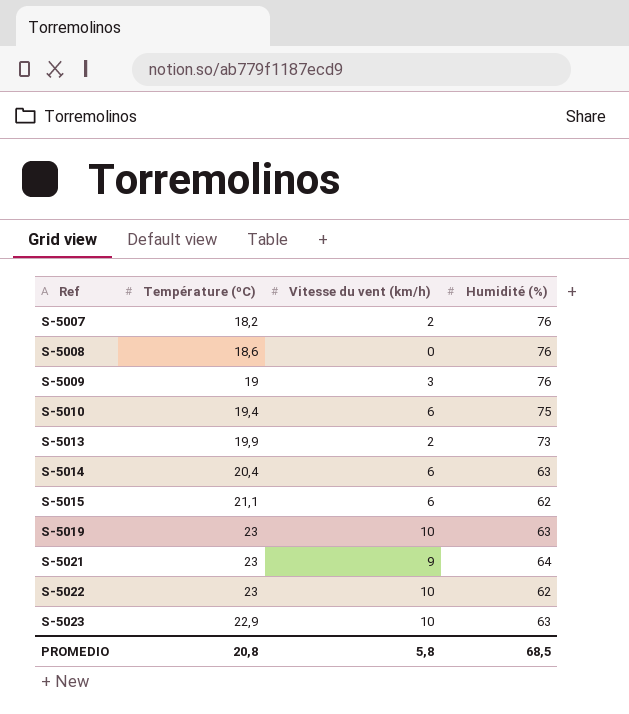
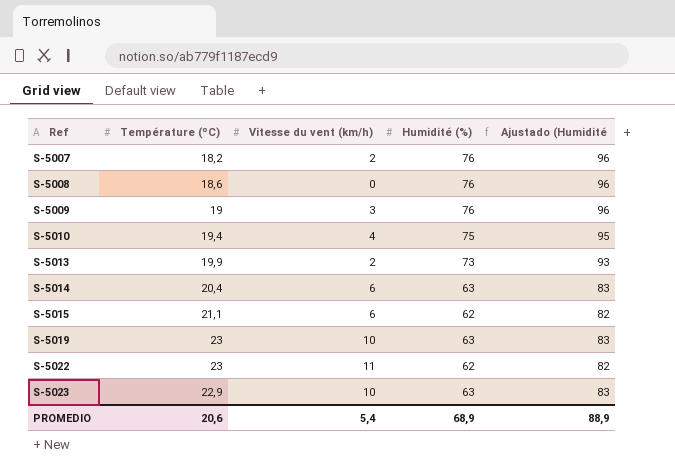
column Ajustado (Humidité | formula: none -> [Humidité (%)] + 20
row S-5021: 23 | 9 | 64 -> none
S-5010 | Vitesse du vent (km/h): 6 -> 4
S-5022 | Vitesse du vent (km/h): 10 -> 11
PROMEDIO | Température (ºC): 20,8 -> 20,6
PROMEDIO | Vitesse du vent (km/h): 5,8 -> 5,4
PROMEDIO | Humidité (%): 68,5 -> 68,9

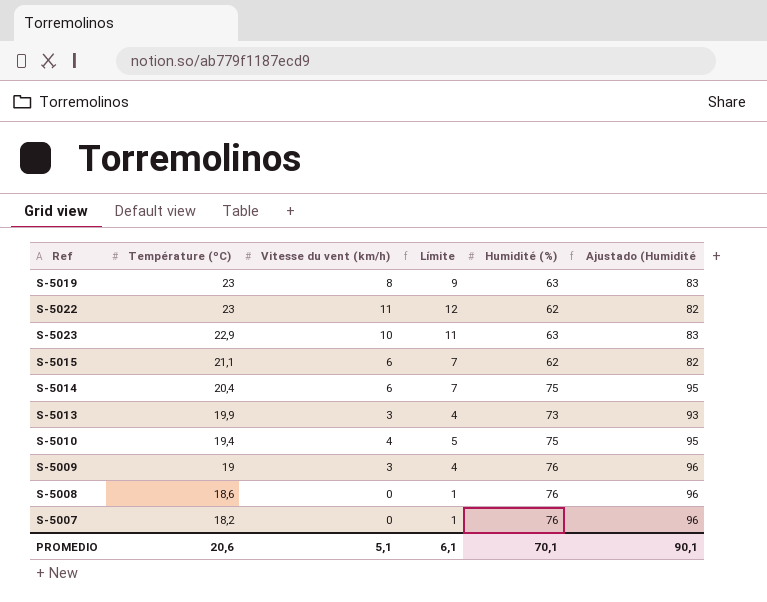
row order: Ref ascending -> Température (ºC) descending
column Límite | formula: none -> [Vitesse du vent (km/h)] + 1
S-5019 | Vitesse du vent (km/h): 10 -> 8
S-5014 | Humidité (%): 63 -> 75
S-5014 | Ajustado (Humidité: 83 -> 95
S-5013 | Vitesse du vent (km/h): 2 -> 3
S-5007 | Vitesse du vent (km/h): 2 -> 0
PROMEDIO | Vitesse du vent (km/h): 5,4 -> 5,1
PROMEDIO | Humidité (%): 68,9 -> 70,1
PROMEDIO | Ajustado (Humidité: 88,9 -> 90,1

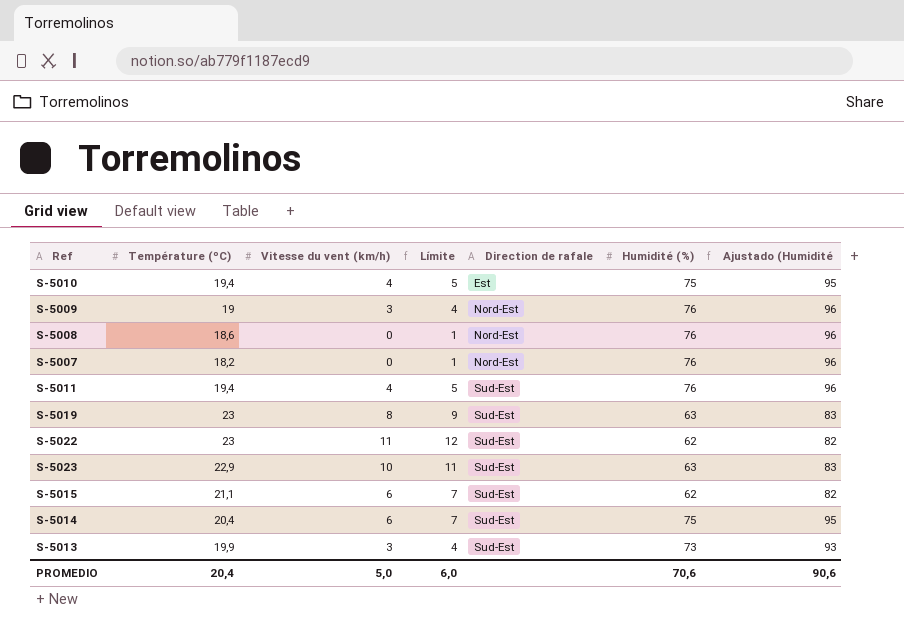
row order: Température (ºC) descending -> Direction de rafale ascending
column Direction de rafale | position: none -> 5
row S-5011: none -> 19,4 | 4 | 5 | Sud-Est | 76 | 96
PROMEDIO | Température (ºC): 20,6 -> 20,4
PROMEDIO | Vitesse du vent (km/h): 5,1 -> 5,0
PROMEDIO | Límite: 6,1 -> 6,0
PROMEDIO | Humidité (%): 70,1 -> 70,6
PROMEDIO | Ajustado (Humidité: 90,1 -> 90,6

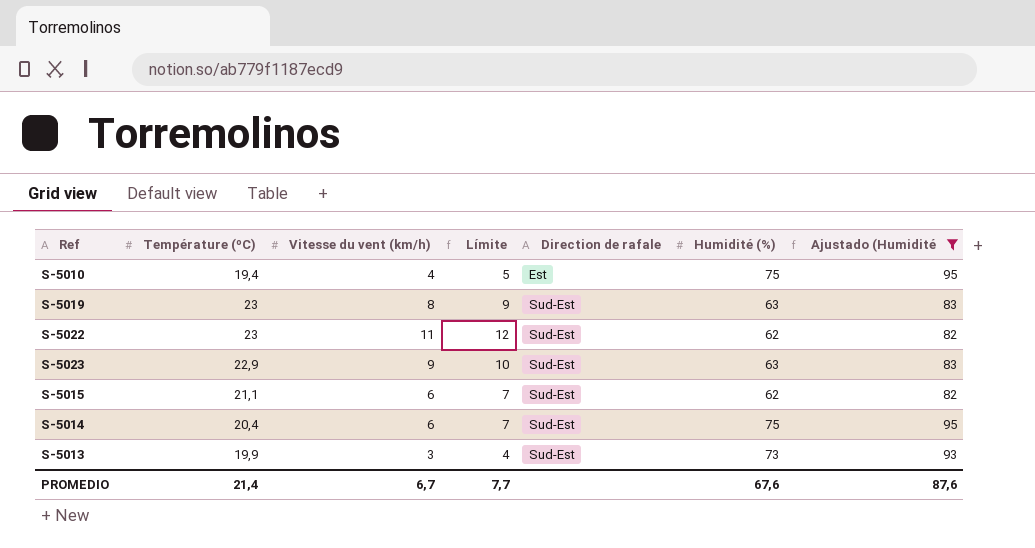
filter: none -> Ajustado (Humidité != 96
S-5023 | Vitesse du vent (km/h): 10 -> 9
S-5023 | Límite: 11 -> 10
PROMEDIO | Température (ºC): 20,4 -> 21,4
PROMEDIO | Vitesse du vent (km/h): 5,0 -> 6,7
PROMEDIO | Límite: 6,0 -> 7,7
PROMEDIO | Humidité (%): 70,6 -> 67,6
PROMEDIO | Ajustado (Humidité: 90,6 -> 87,6

